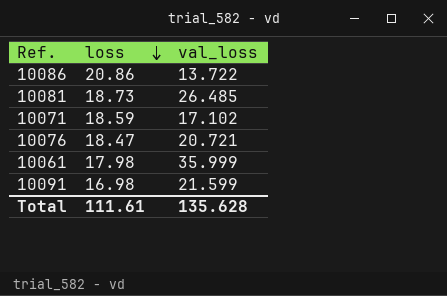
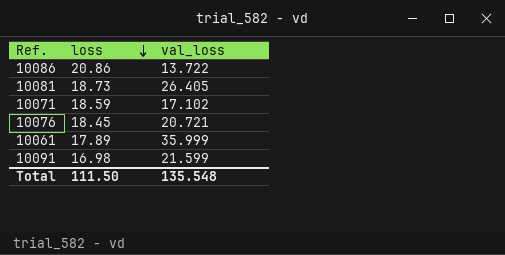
10081 | val_loss: 26.485 -> 26.405
10076 | loss: 18.47 -> 18.45
10061 | loss: 17.98 -> 17.89
Total | loss: 111.61 -> 111.50
Total | val_loss: 135.628 -> 135.548

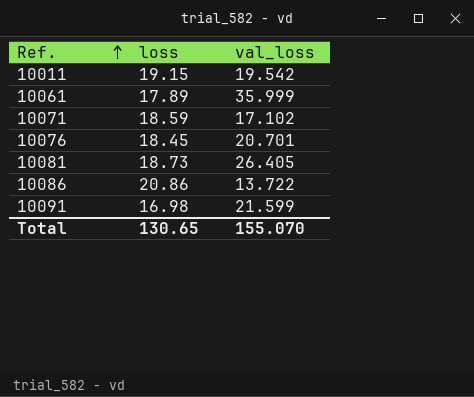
row order: loss descending -> Ref. ascending
row 10011: none -> 19.15 | 19.542
10076 | val_loss: 20.721 -> 20.701
Total | loss: 111.50 -> 130.65
Total | val_loss: 135.548 -> 155.070

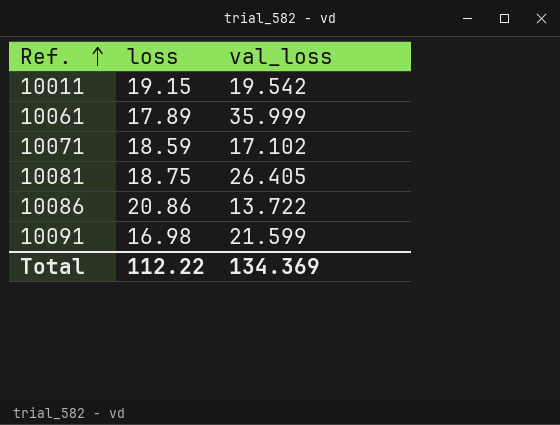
row 10076: 18.45 | 20.701 -> none
10081 | loss: 18.73 -> 18.75
Total | loss: 130.65 -> 112.22
Total | val_loss: 155.070 -> 134.369

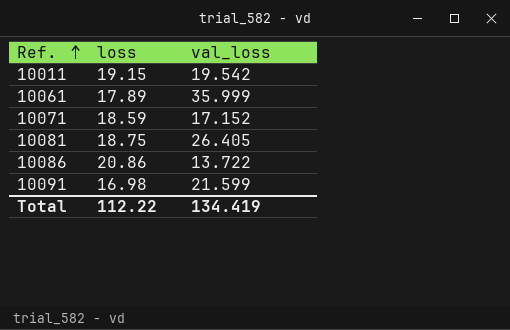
10071 | val_loss: 17.102 -> 17.152
Total | val_loss: 134.369 -> 134.419

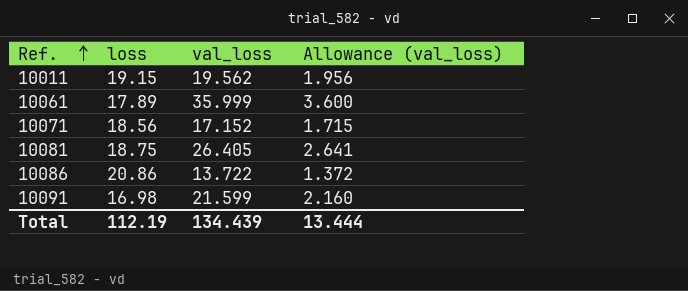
column Allowance (val_loss) | formula: none -> [val_loss] * 0.1
10011 | val_loss: 19.542 -> 19.562
10071 | loss: 18.59 -> 18.56
Total | loss: 112.22 -> 112.19
Total | val_loss: 134.419 -> 134.439

